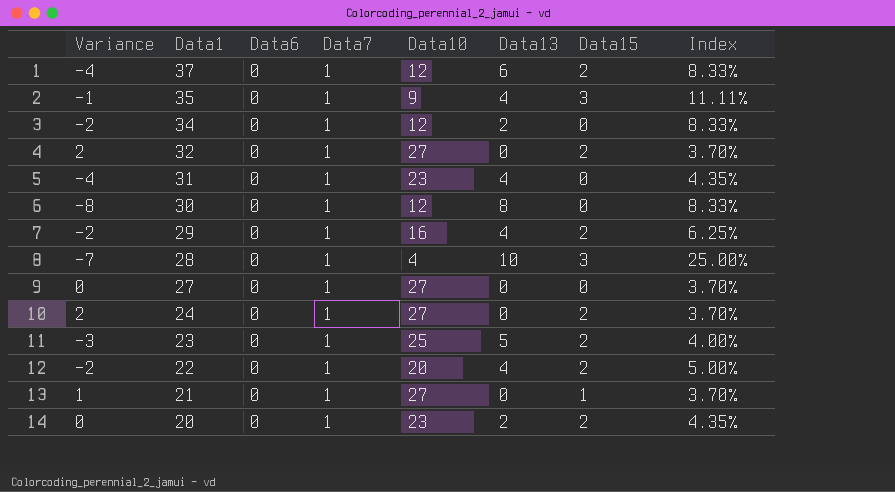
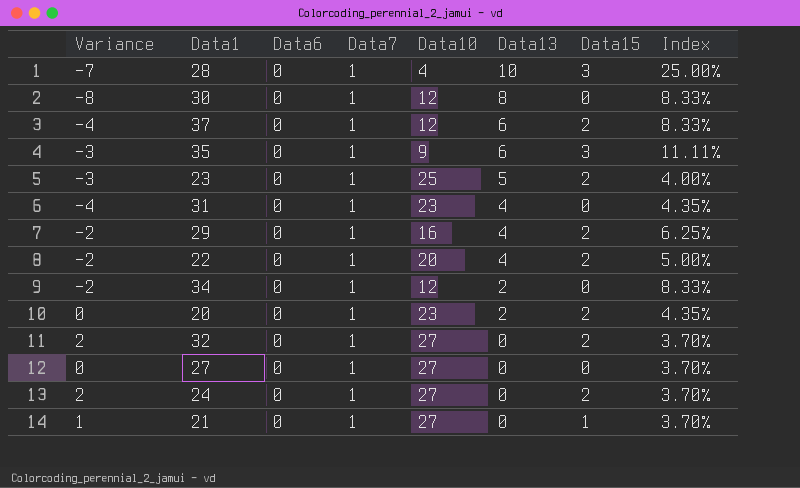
row order: Data1 descending -> Data13 descending
35 | Variance: -1 -> -3
35 | Data13: 4 -> 6

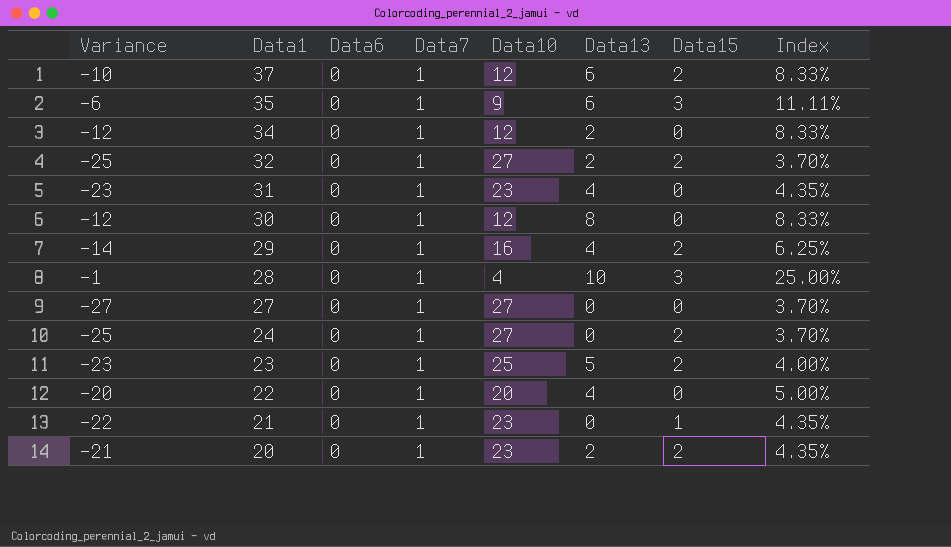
row order: Data13 descending -> Data1 descending
column Variance | formula: [Data15] - [Data13] -> [Data15] - [Data10]
32 | Data13: 0 -> 2
22 | Data15: 2 -> 0
21 | Data10: 27 -> 23
21 | Index: 3.70% -> 4.35%

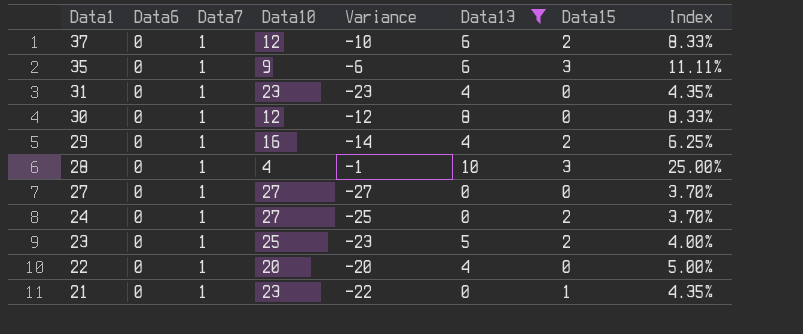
filter: none -> Data13 != 2
column Variance | position: 1 -> 5

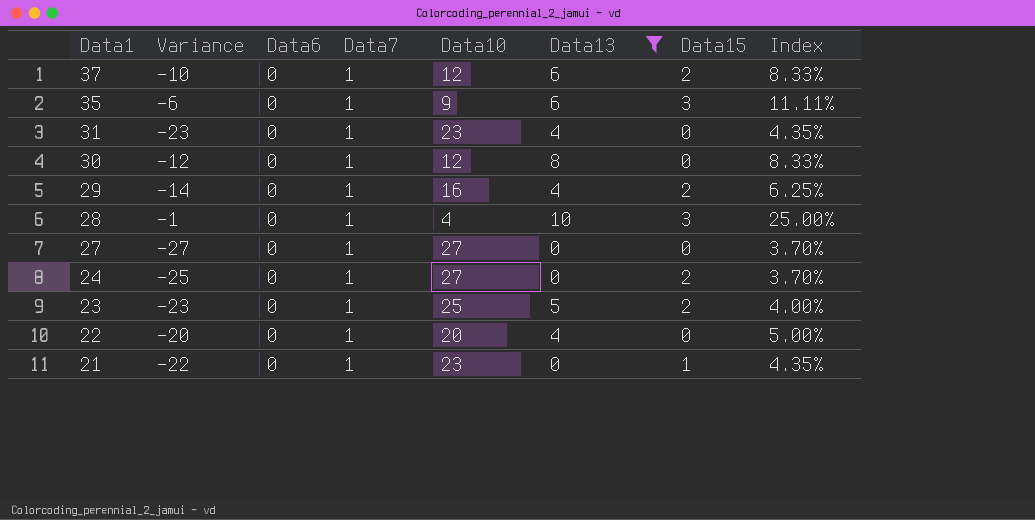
column Variance | position: 5 -> 2

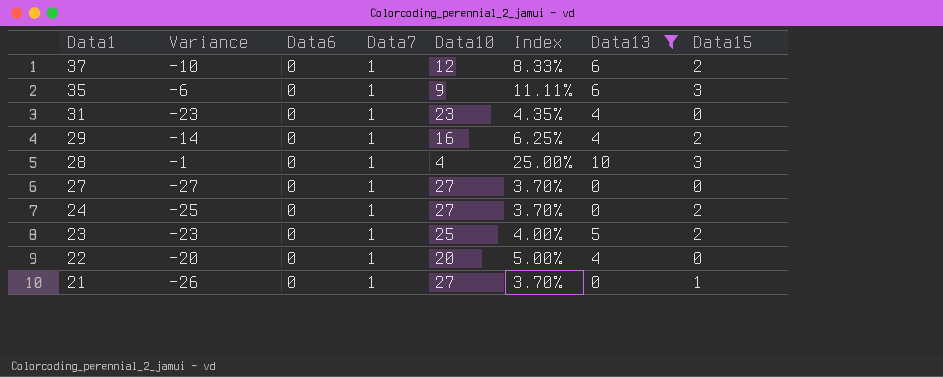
column Index | position: 8 -> 6
row 30: -12 | 0 | 1 | 12 | 8 | 0 | 8.33% -> none
21 | Variance: -22 -> -26
21 | Data10: 23 -> 27
21 | Index: 4.35% -> 3.70%

